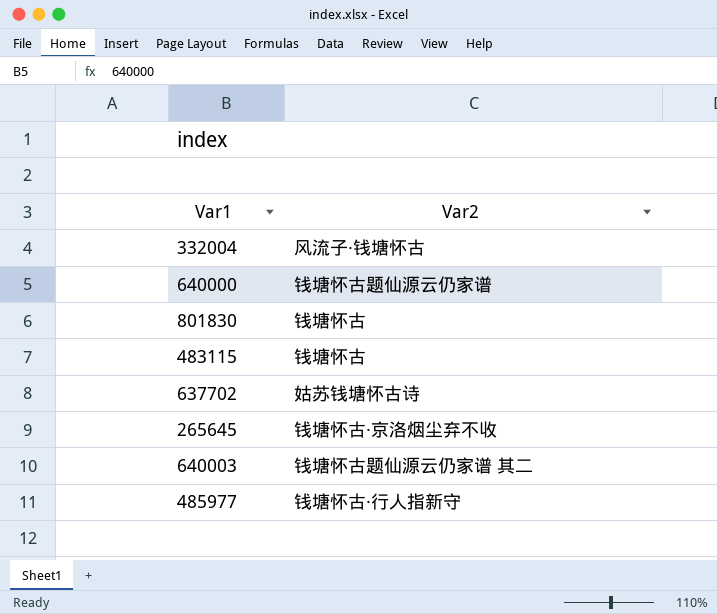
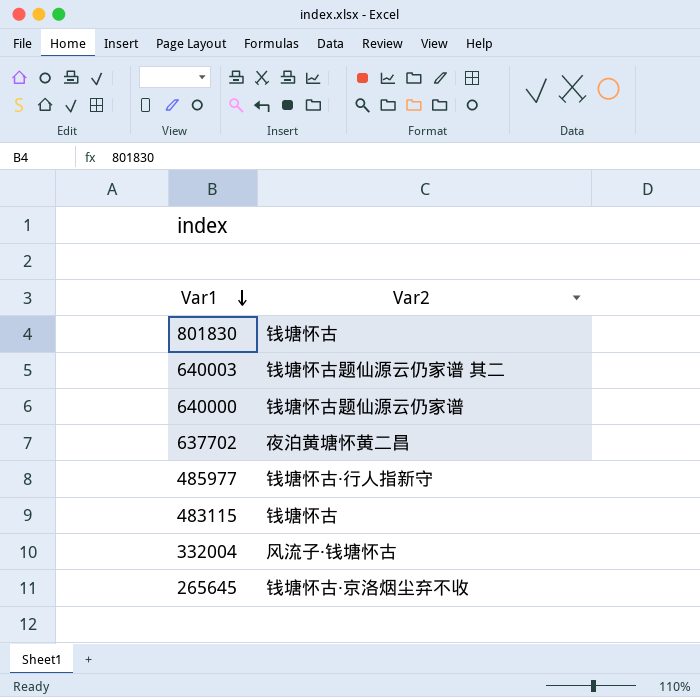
row order: none -> Var1 descending
637702 | Var2: 姑苏钱塘怀古诗 -> 夜泊黄塘怀黄二昌

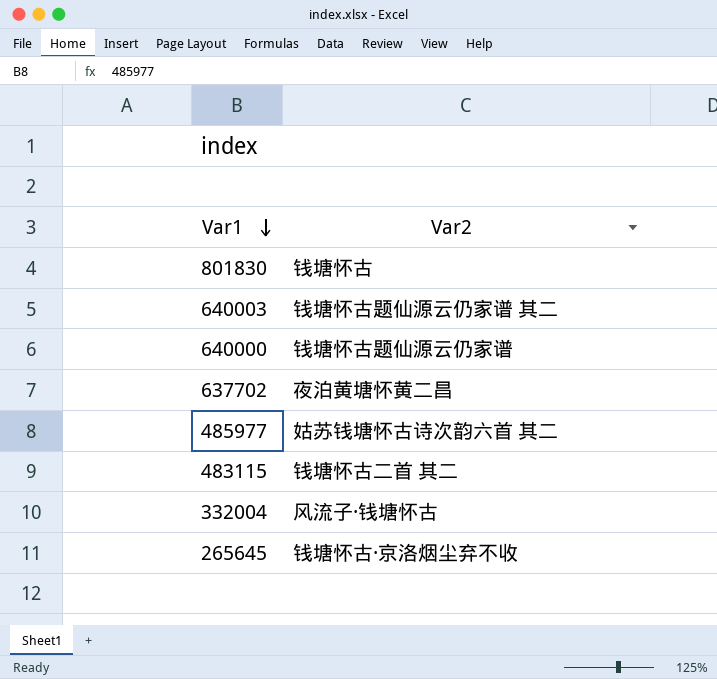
485977 | Var2: 钱塘怀古·行人指新守 -> 姑苏钱塘怀古诗次韵六首 其二
483115 | Var2: 钱塘怀古 -> 钱塘怀古二首 其二

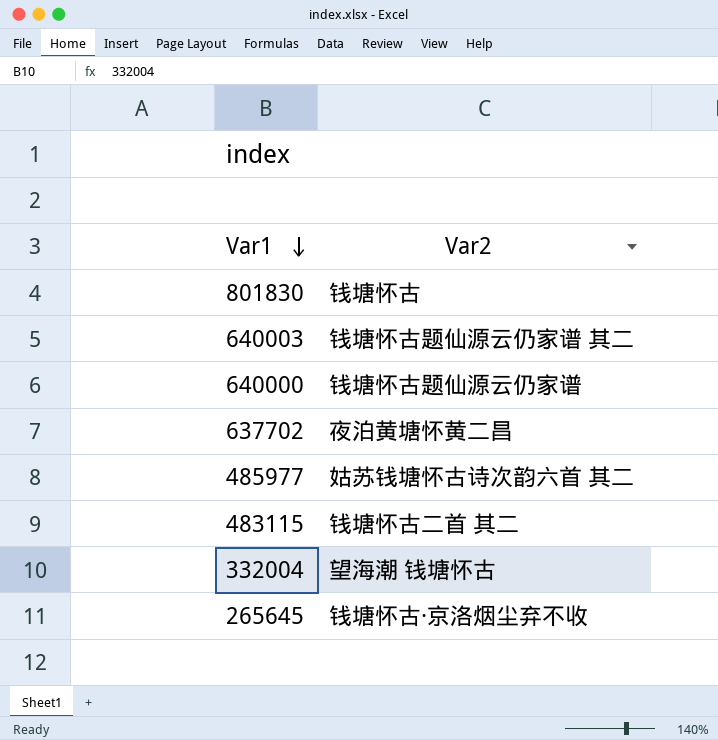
332004 | Var2: 风流子·钱塘怀古 -> 望海潮 钱塘怀古

